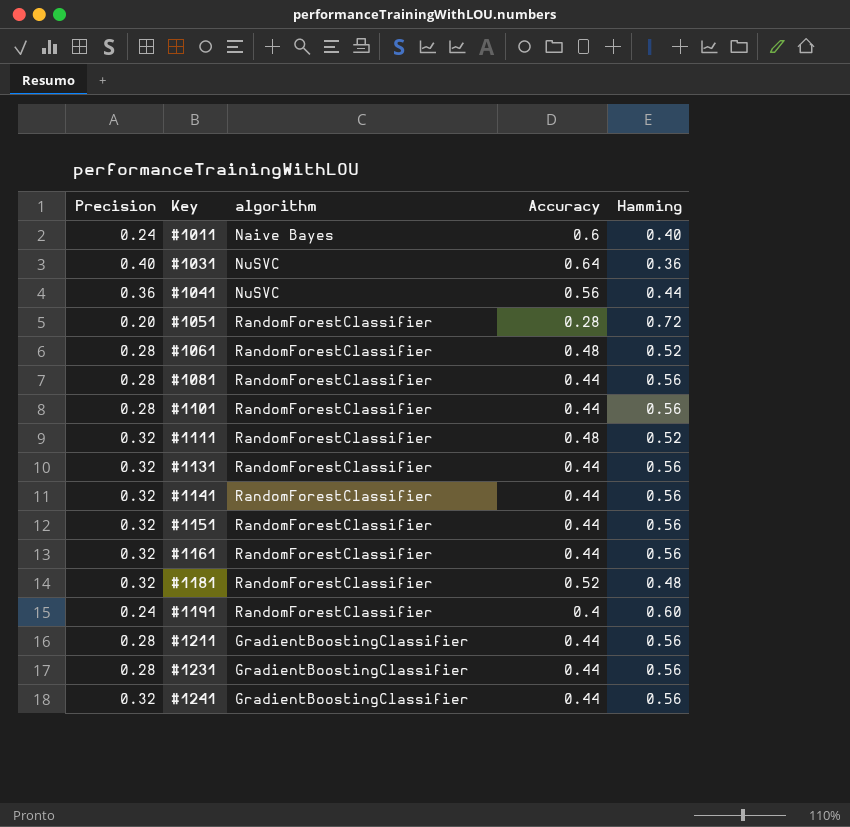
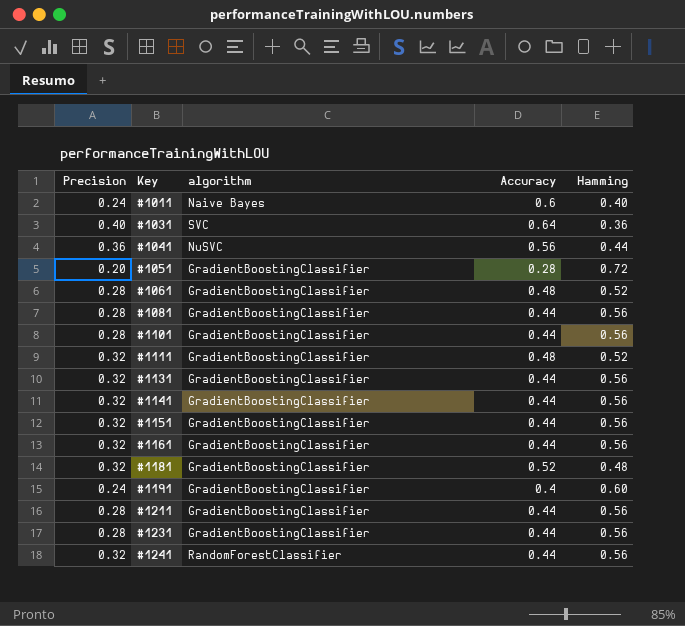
#1031 | algorithm: NuSVC -> SVC
#1051 | algorithm: RandomForestClassifier -> GradientBoostingClassifier
#1061 | algorithm: RandomForestClassifier -> GradientBoostingClassifier
#1081 | algorithm: RandomForestClassifier -> GradientBoostingClassifier
#1101 | algorithm: RandomForestClassifier -> GradientBoostingClassifier
#1111 | algorithm: RandomForestClassifier -> GradientBoostingClassifier
#1131 | algorithm: RandomForestClassifier -> GradientBoostingClassifier
#1141 | algorithm: RandomForestClassifier -> GradientBoostingClassifier
#1151 | algorithm: RandomForestClassifier -> GradientBoostingClassifier
#1161 | algorithm: RandomForestClassifier -> GradientBoostingClassifier
#1181 | algorithm: RandomForestClassifier -> GradientBoostingClassifier
#1191 | algorithm: RandomForestClassifier -> GradientBoostingClassifier
#1241 | algorithm: GradientBoostingClassifier -> RandomForestClassifier

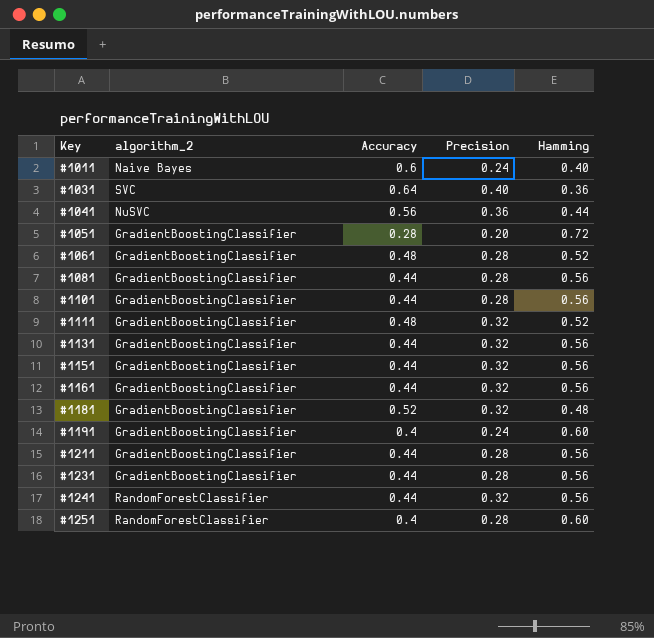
column name: algorithm -> algorithm_2
column Precision | position: 1 -> 4
row #1141: 0.32 | GradientBoostingClassifier | 0.44 | 0.56 -> none
row #1251: none -> RandomForestClassifier | 0.4 | 0.28 | 0.60

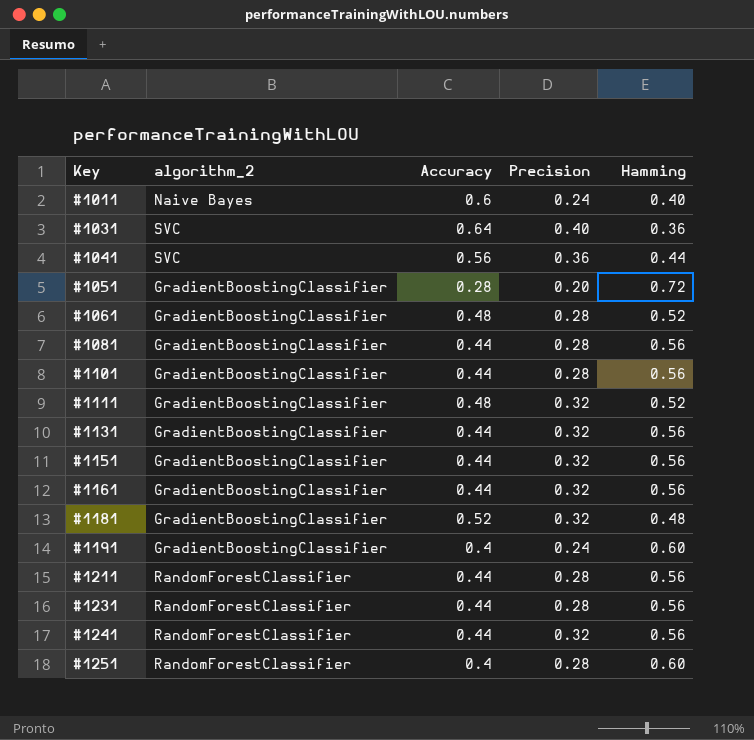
#1041 | algorithm_2: NuSVC -> SVC
#1211 | algorithm_2: GradientBoostingClassifier -> RandomForestClassifier
#1231 | algorithm_2: GradientBoostingClassifier -> RandomForestClassifier

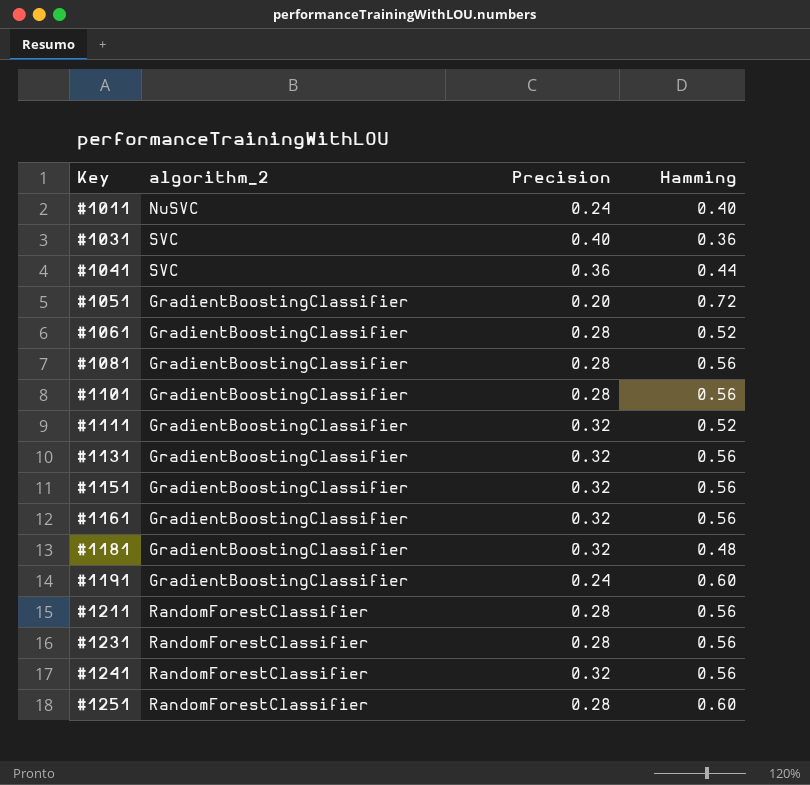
column Accuracy | position: 3 -> none
#1011 | algorithm_2: Naive Bayes -> NuSVC

